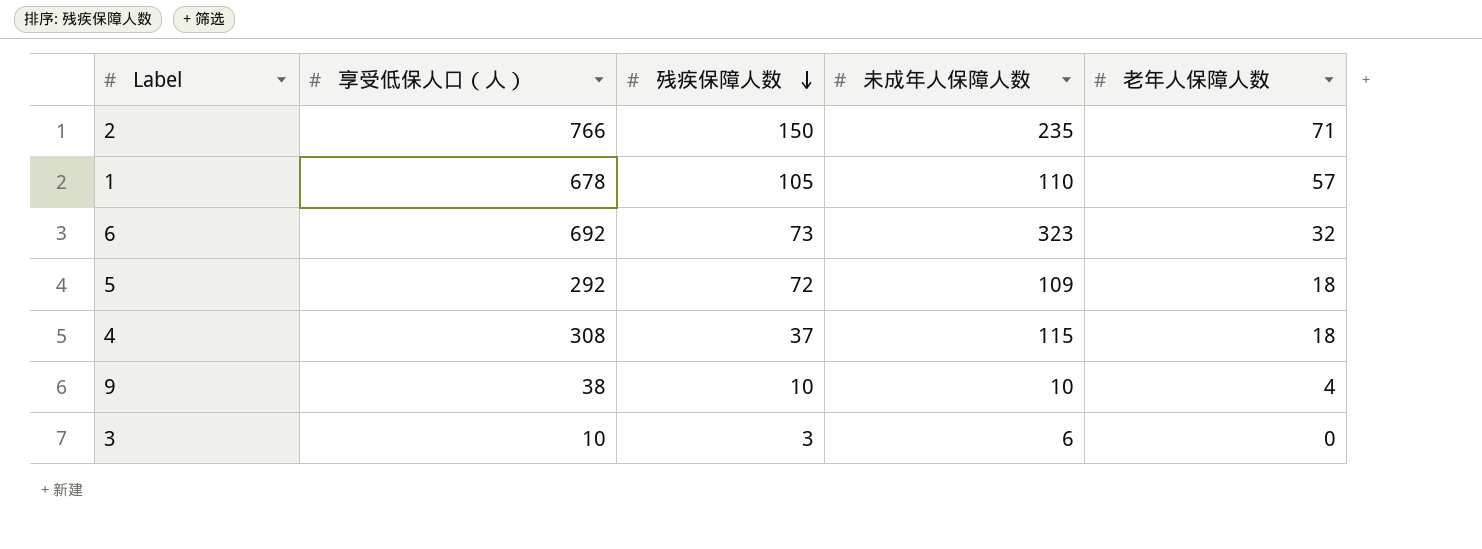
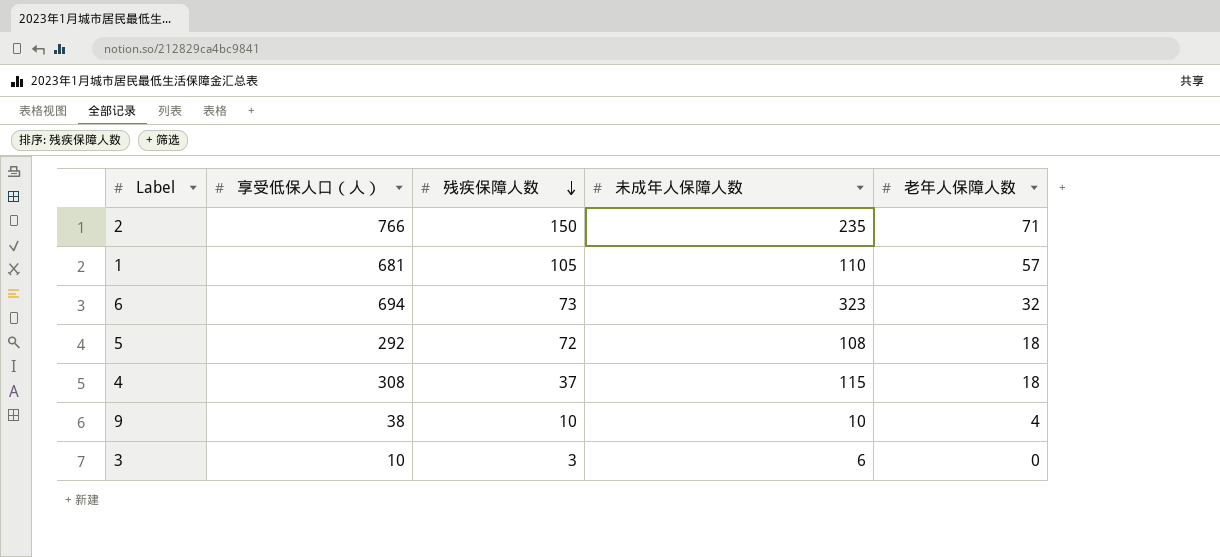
1 | 享受低保人口（人）: 678 -> 681
6 | 享受低保人口（人）: 692 -> 694
5 | 未成年人保障人数: 109 -> 108

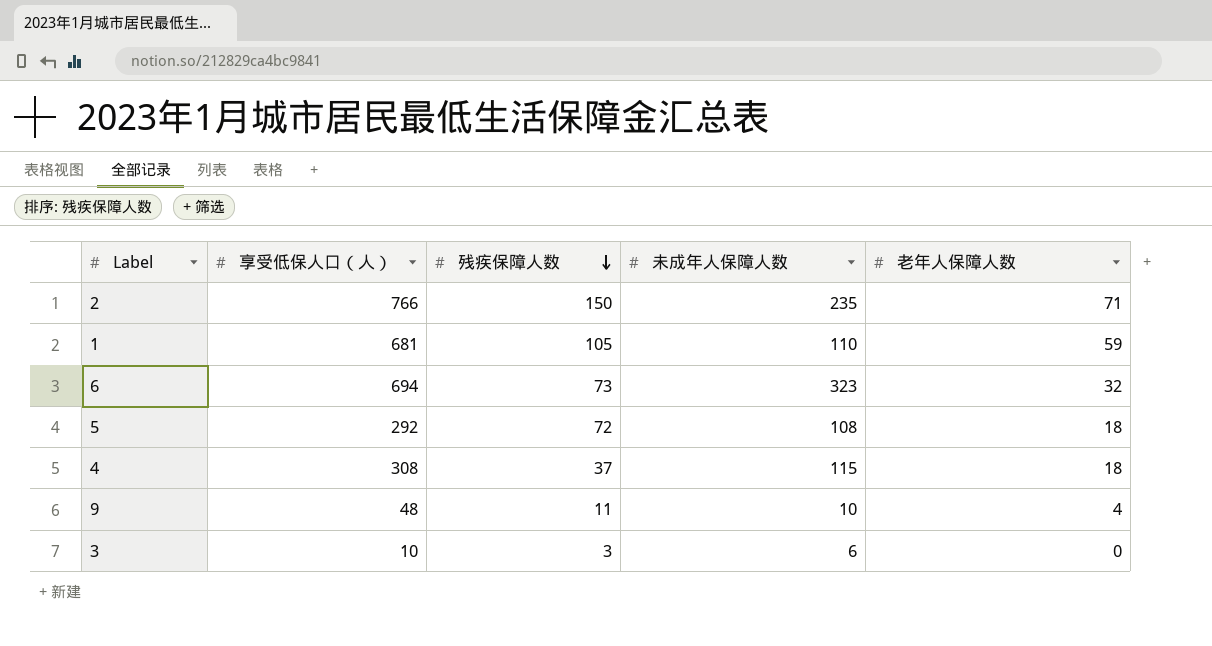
1 | 老年人保障人数: 57 -> 59
9 | 享受低保人口（人）: 38 -> 48
9 | 残疾保障人数: 10 -> 11

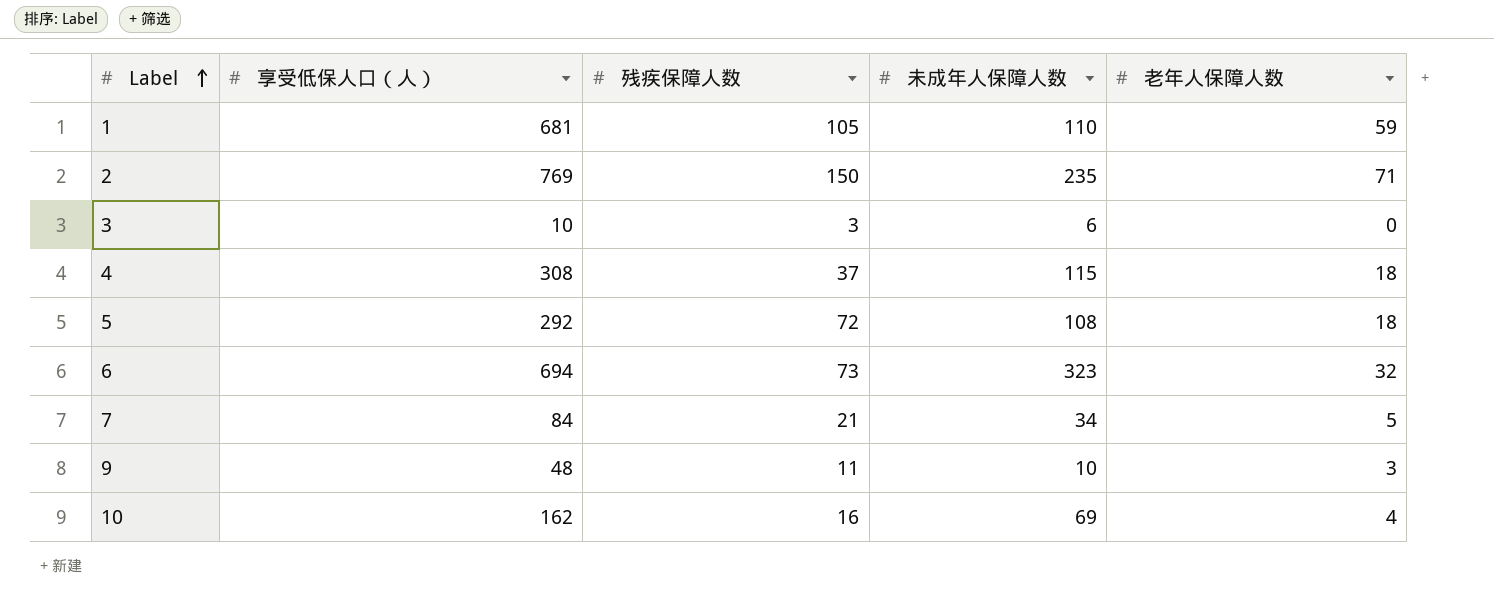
row order: 残疾保障人数 descending -> Label ascending
2 | 享受低保人口（人）: 766 -> 769
row 7: none -> 84 | 21 | 34 | 5
9 | 老年人保障人数: 4 -> 3
row 10: none -> 162 | 16 | 69 | 4

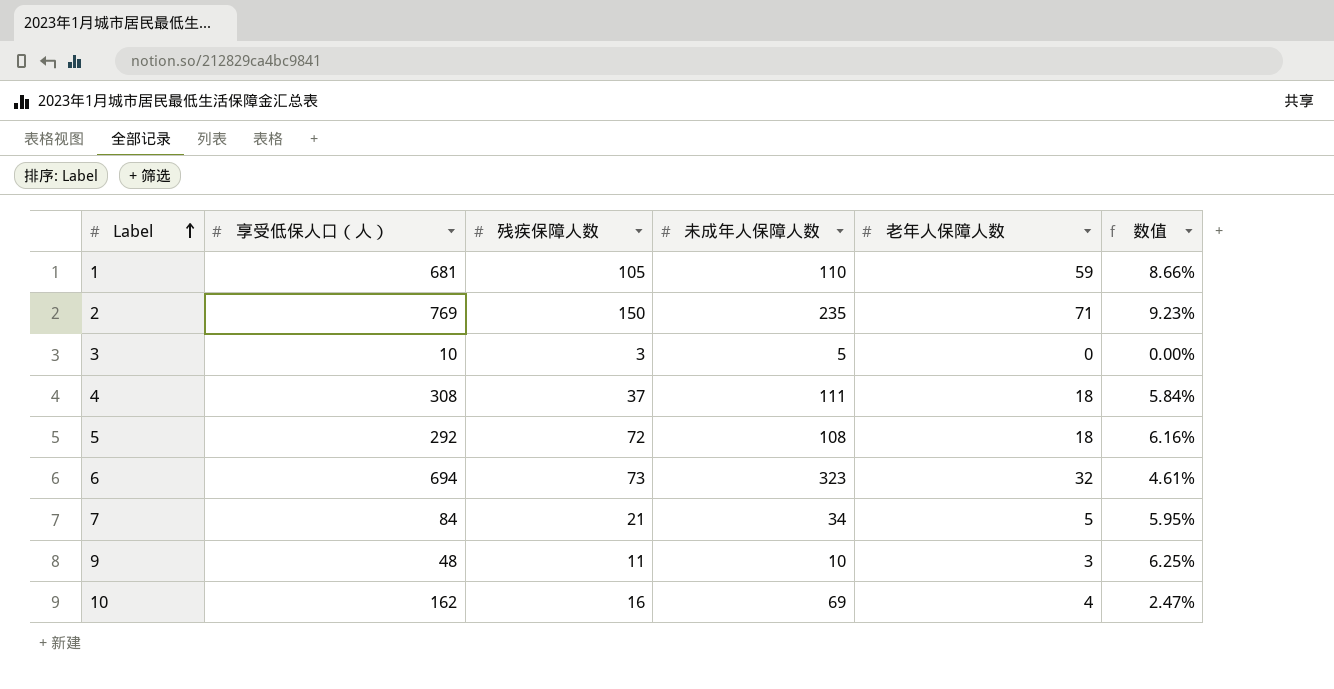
column 数值 | formula: none -> [老年人保障人数] / [享受低保人口（人）]
3 | 未成年人保障人数: 6 -> 5
4 | 未成年人保障人数: 115 -> 111

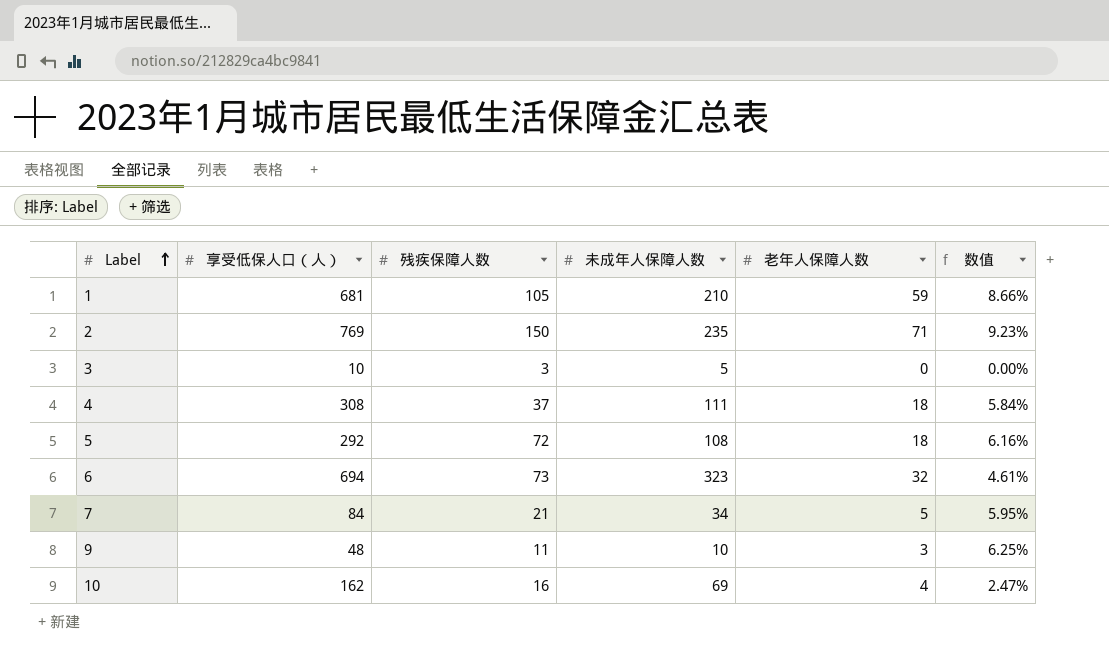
1 | 未成年人保障人数: 110 -> 210

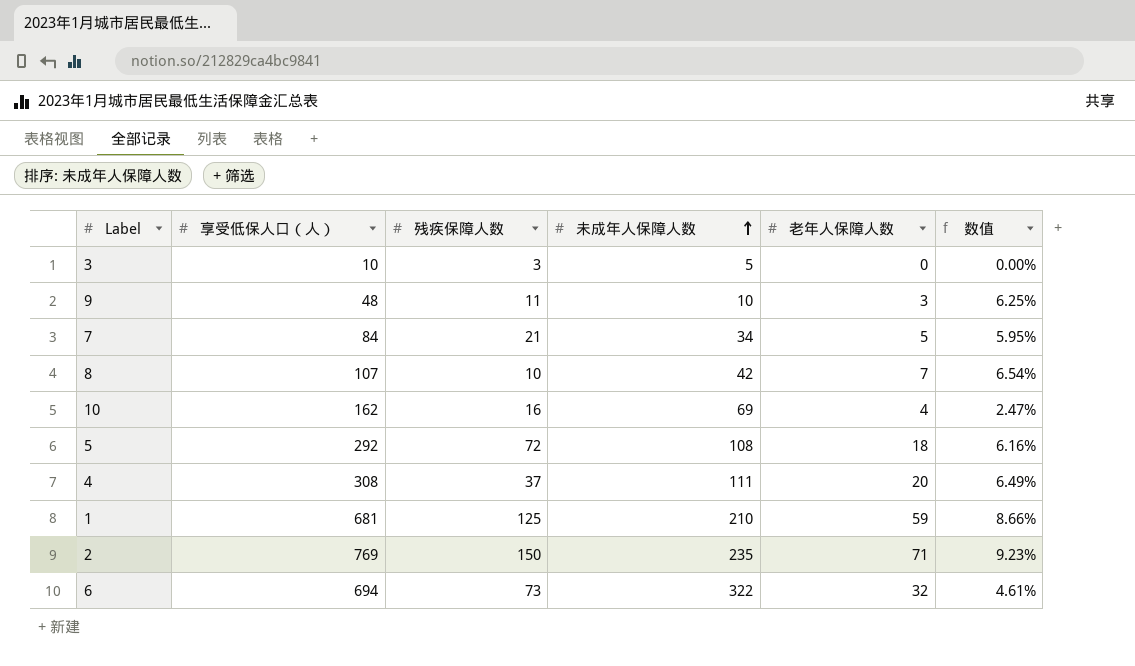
row order: Label ascending -> 未成年人保障人数 ascending
row 8: none -> 107 | 10 | 42 | 7 | 6.54%
4 | 老年人保障人数: 18 -> 20
4 | 数值: 5.84% -> 6.49%
1 | 残疾保障人数: 105 -> 125
6 | 未成年人保障人数: 323 -> 322

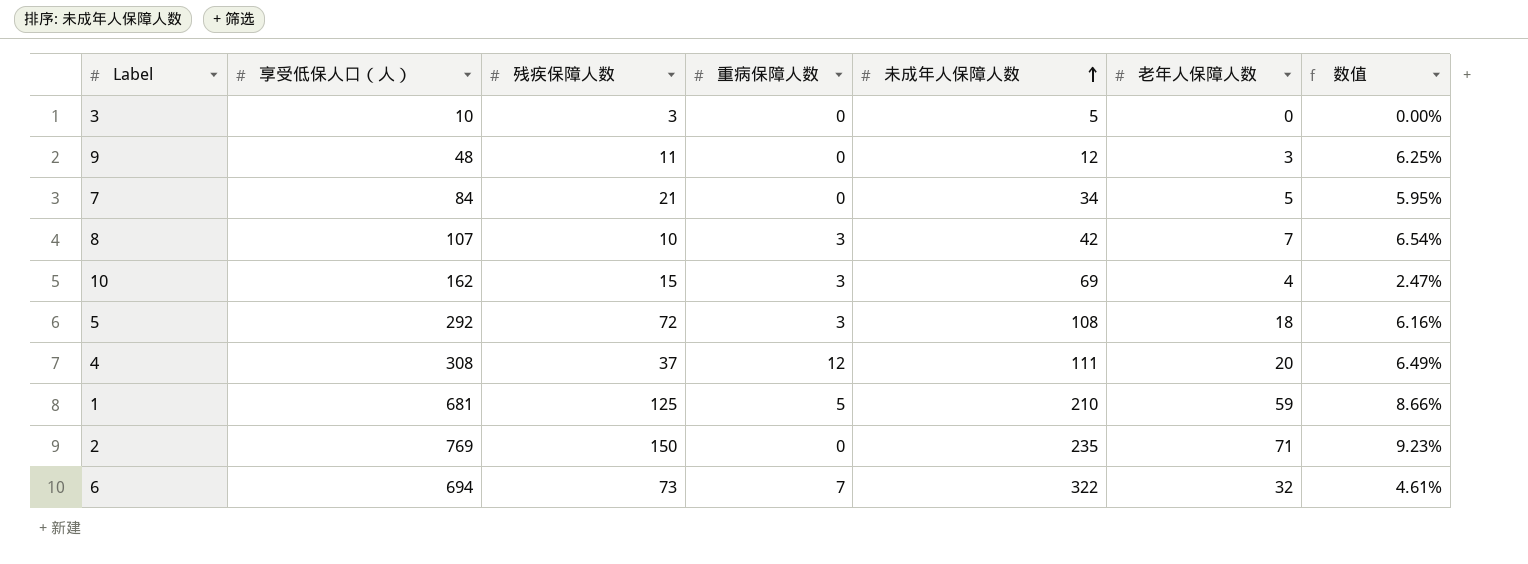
column 重病保障人数 | position: none -> 4
9 | 未成年人保障人数: 10 -> 12
10 | 残疾保障人数: 16 -> 15

